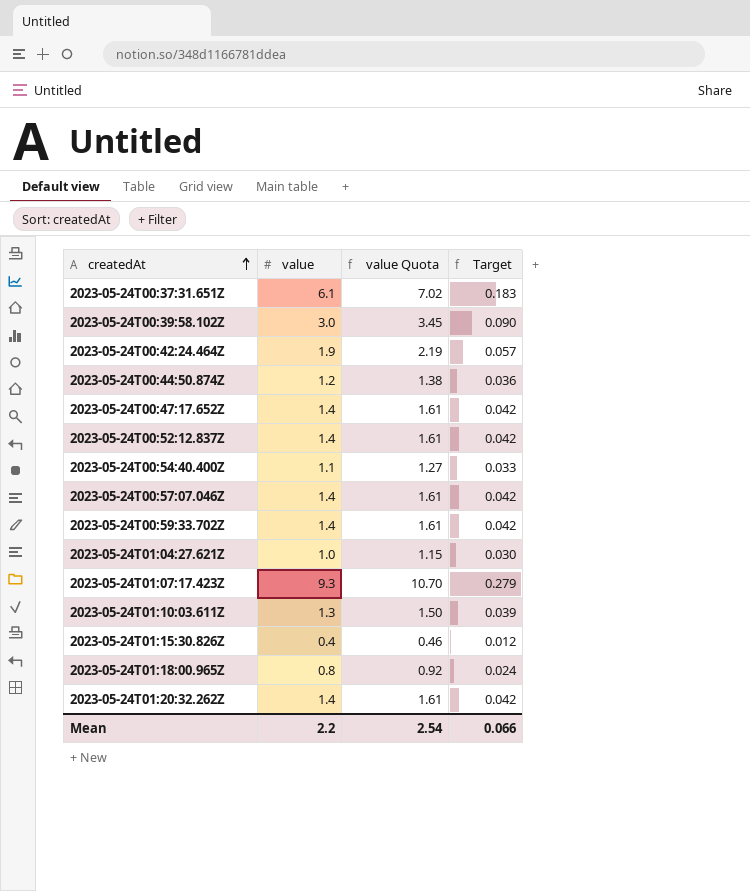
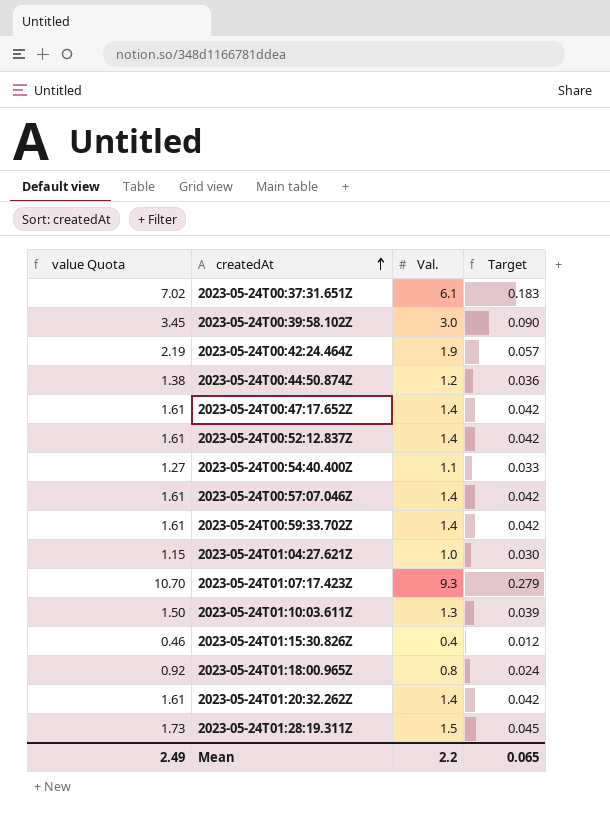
column value Quota | position: 3 -> 1
column name: value -> Val.
row 2023-05-24T01:28:19.311Z: none -> 1.73 | 1.5 | 0.045
Mean | value Quota: 2.54 -> 2.49
Mean | Target: 0.066 -> 0.065

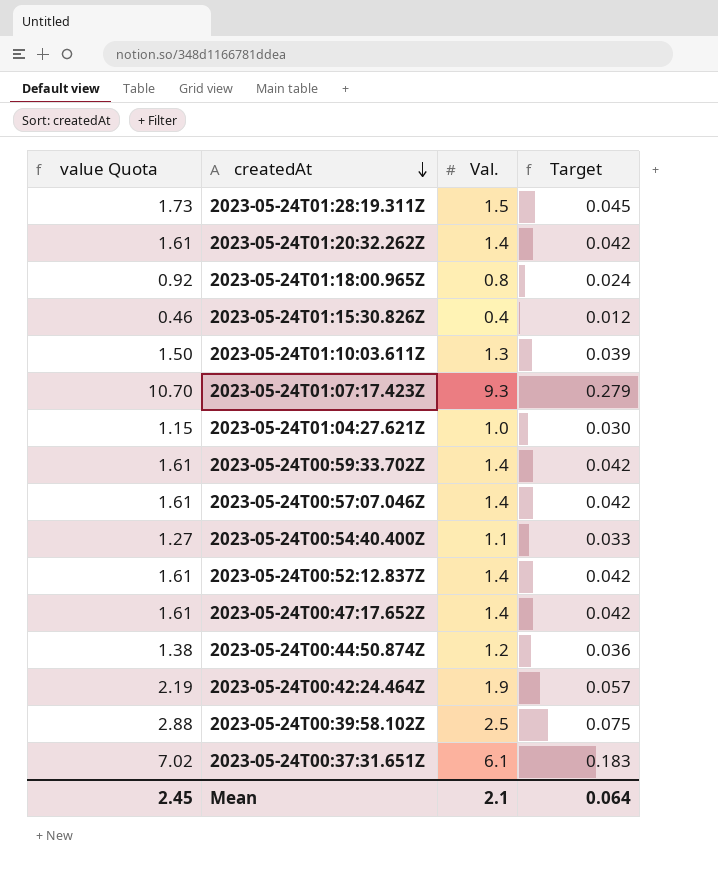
row order: createdAt ascending -> createdAt descending
2023-05-24T00:39:58.102Z | value Quota: 3.45 -> 2.88
2023-05-24T00:39:58.102Z | Val.: 3.0 -> 2.5
2023-05-24T00:39:58.102Z | Target: 0.090 -> 0.075
Mean | value Quota: 2.49 -> 2.45
Mean | Val.: 2.2 -> 2.1
Mean | Target: 0.065 -> 0.064

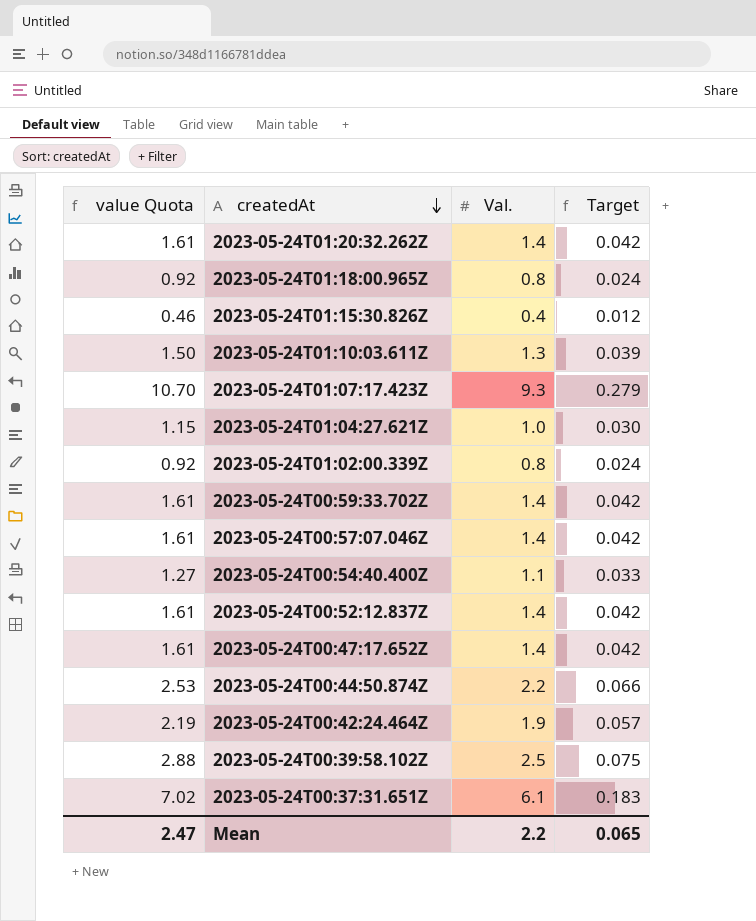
row 2023-05-24T01:28:19.311Z: 1.73 | 1.5 | 0.045 -> none
row 2023-05-24T01:02:00.339Z: none -> 0.92 | 0.8 | 0.024
2023-05-24T00:44:50.874Z | value Quota: 1.38 -> 2.53
2023-05-24T00:44:50.874Z | Val.: 1.2 -> 2.2
2023-05-24T00:44:50.874Z | Target: 0.036 -> 0.066
Mean | value Quota: 2.45 -> 2.47
Mean | Val.: 2.1 -> 2.2
Mean | Target: 0.064 -> 0.065

